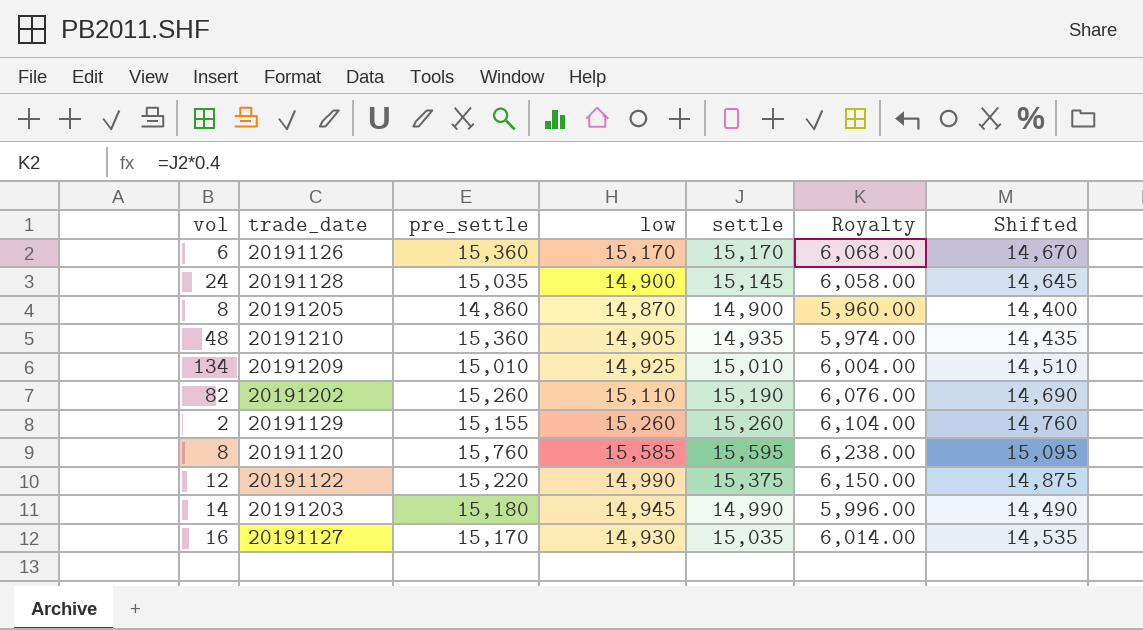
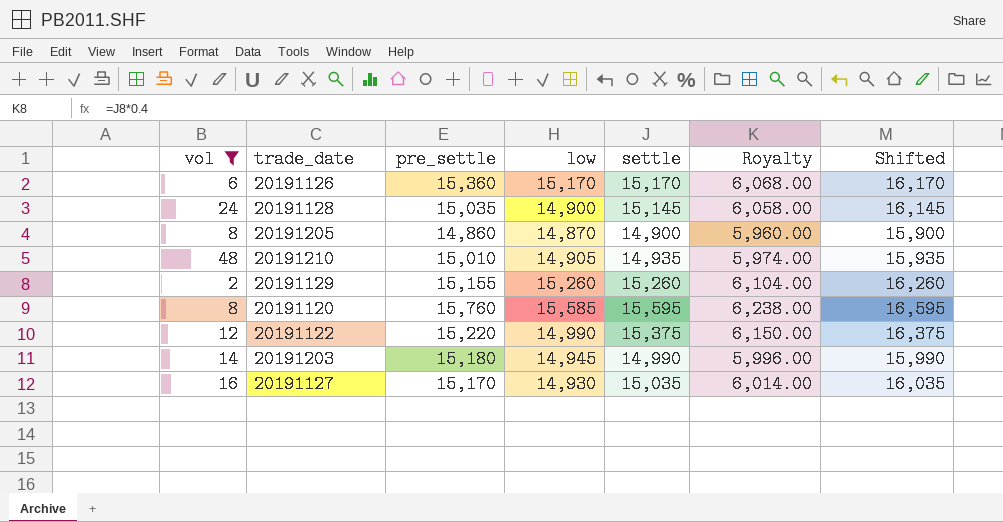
filter: none -> vol <= 48
column Shifted | formula: [settle] - 500 -> [settle] + 1000
20191210 | pre_settle: 15,360 -> 15,010

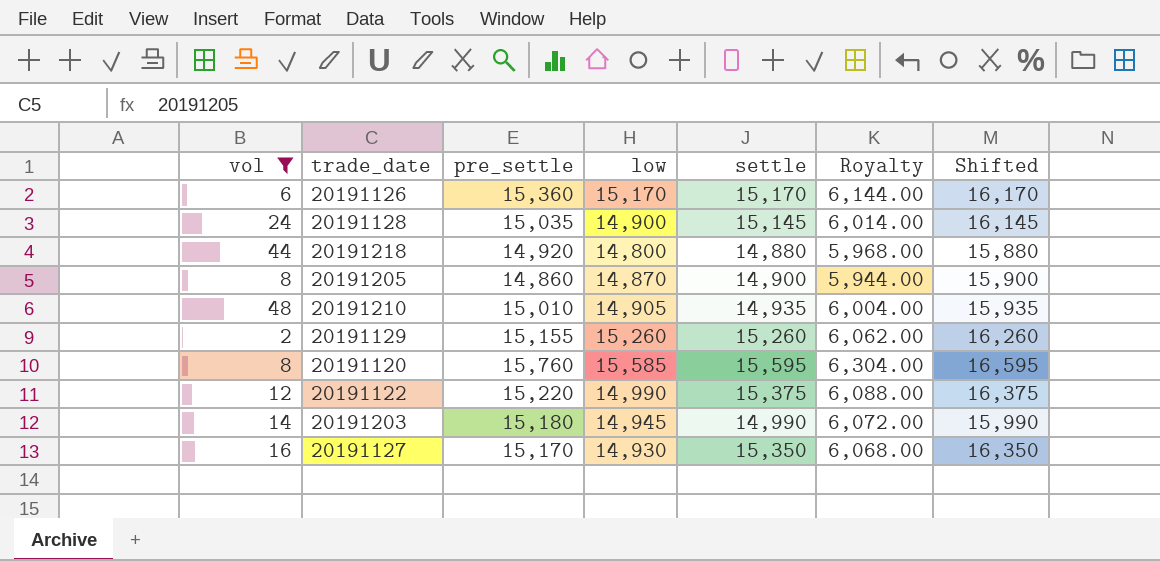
column Royalty | formula: [settle] * 0.4 -> [pre_settle] * 0.4
row 20191218: none -> 44 | 14,920 | 14,800 | 14,880 | 5,968.00 | 15,880
20191127 | settle: 15,035 -> 15,350
20191127 | Shifted: 16,035 -> 16,350

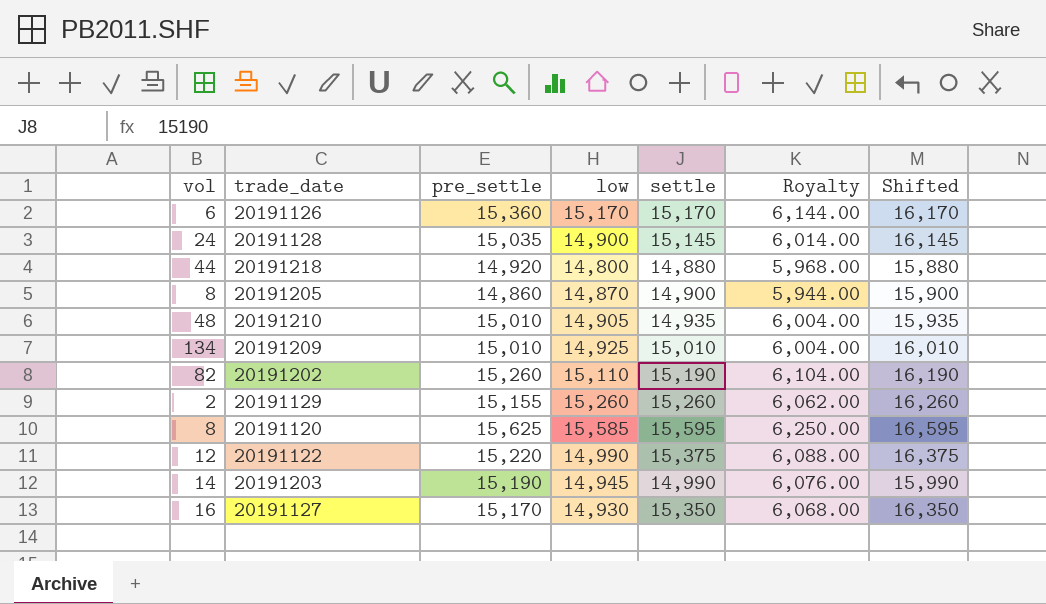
filter: vol <= 48 -> none
20191120 | pre_settle: 15,760 -> 15,625
20191120 | Royalty: 6,304.00 -> 6,250.00
20191203 | pre_settle: 15,180 -> 15,190
20191203 | Royalty: 6,072.00 -> 6,076.00

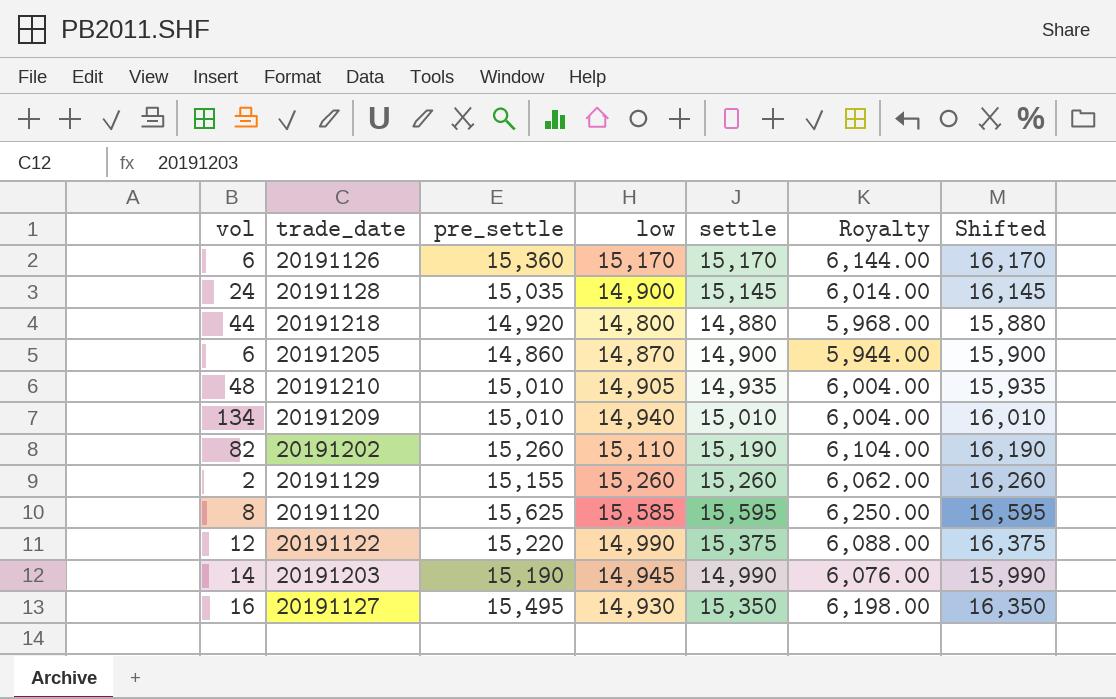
20191205 | vol: 8 -> 6
20191209 | low: 14,925 -> 14,940
20191127 | pre_settle: 15,170 -> 15,495
20191127 | Royalty: 6,068.00 -> 6,198.00

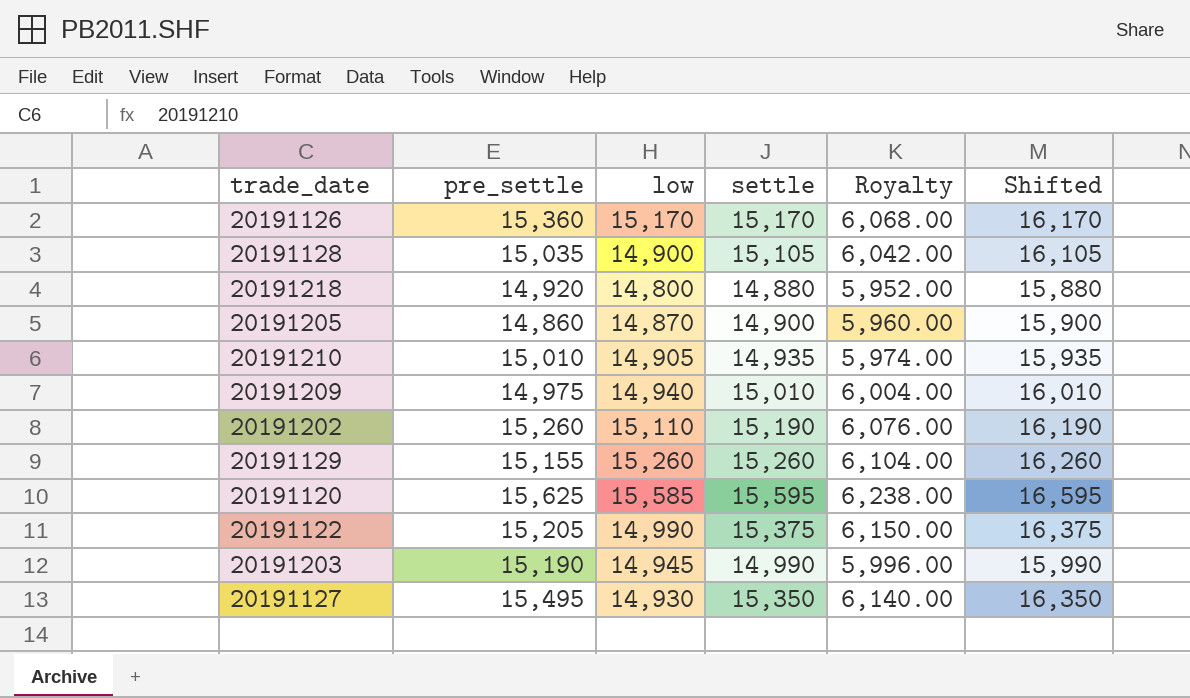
column vol | position: 1 -> none
column Royalty | formula: [pre_settle] * 0.4 -> [settle] * 0.4
20191128 | settle: 15,145 -> 15,105
20191128 | Shifted: 16,145 -> 16,105
20191209 | pre_settle: 15,010 -> 14,975
20191122 | pre_settle: 15,220 -> 15,205

